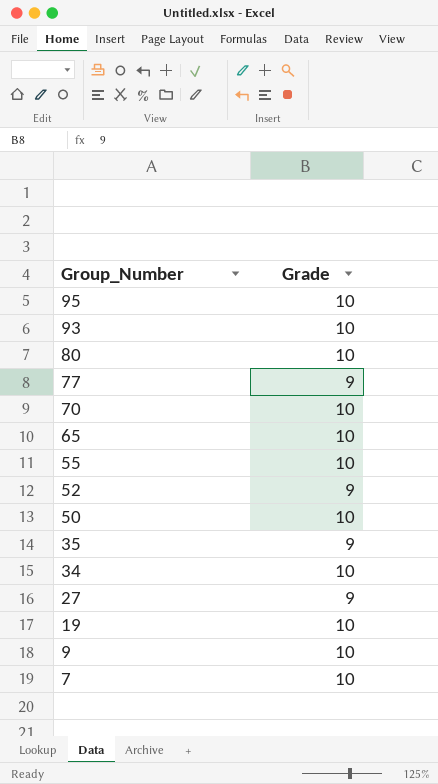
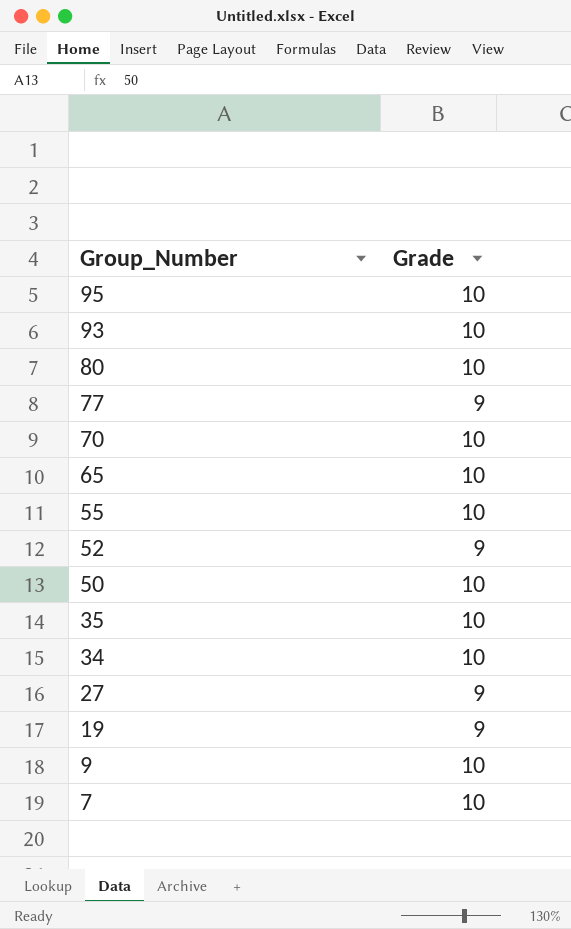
35 | Grade: 9 -> 10
19 | Grade: 10 -> 9

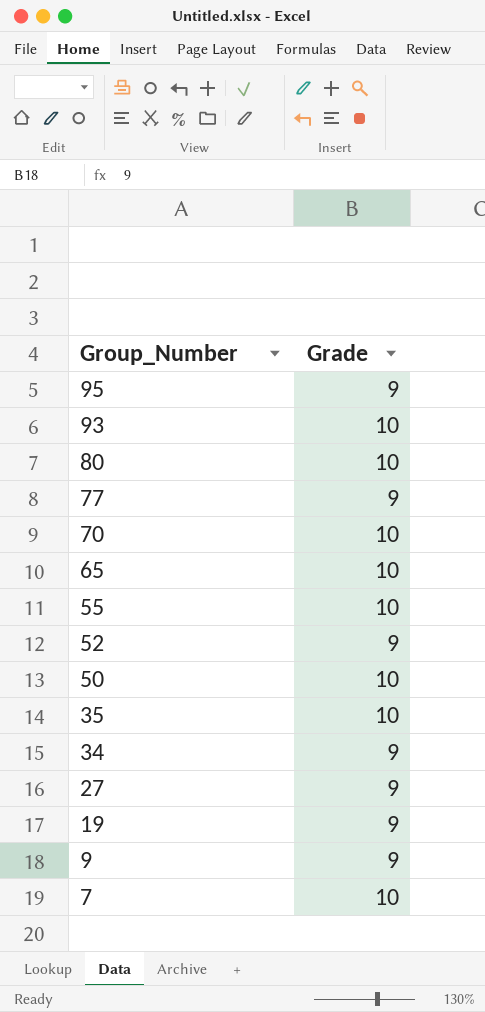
95 | Grade: 10 -> 9
34 | Grade: 10 -> 9
9 | Grade: 10 -> 9

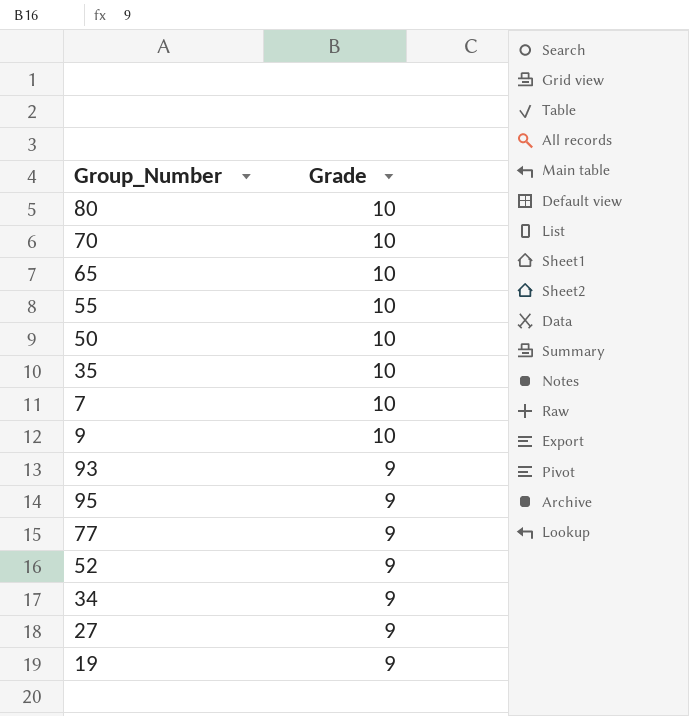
row order: Group_Number descending -> Grade descending
9 | Grade: 9 -> 10
93 | Grade: 10 -> 9

